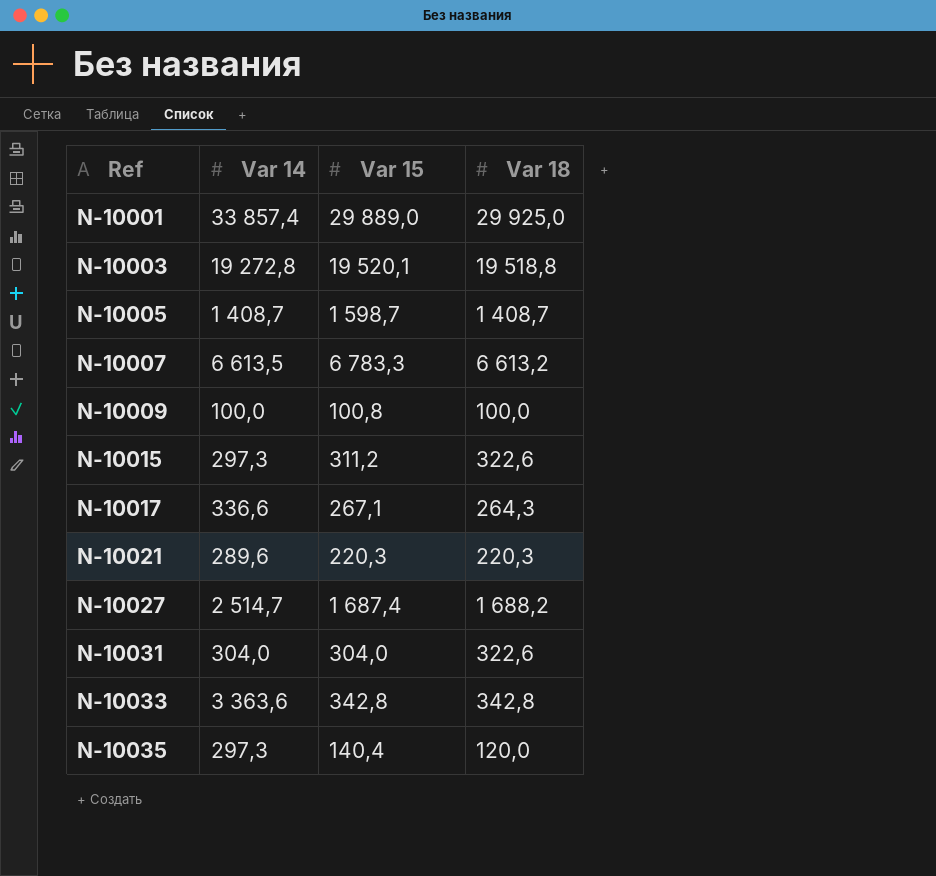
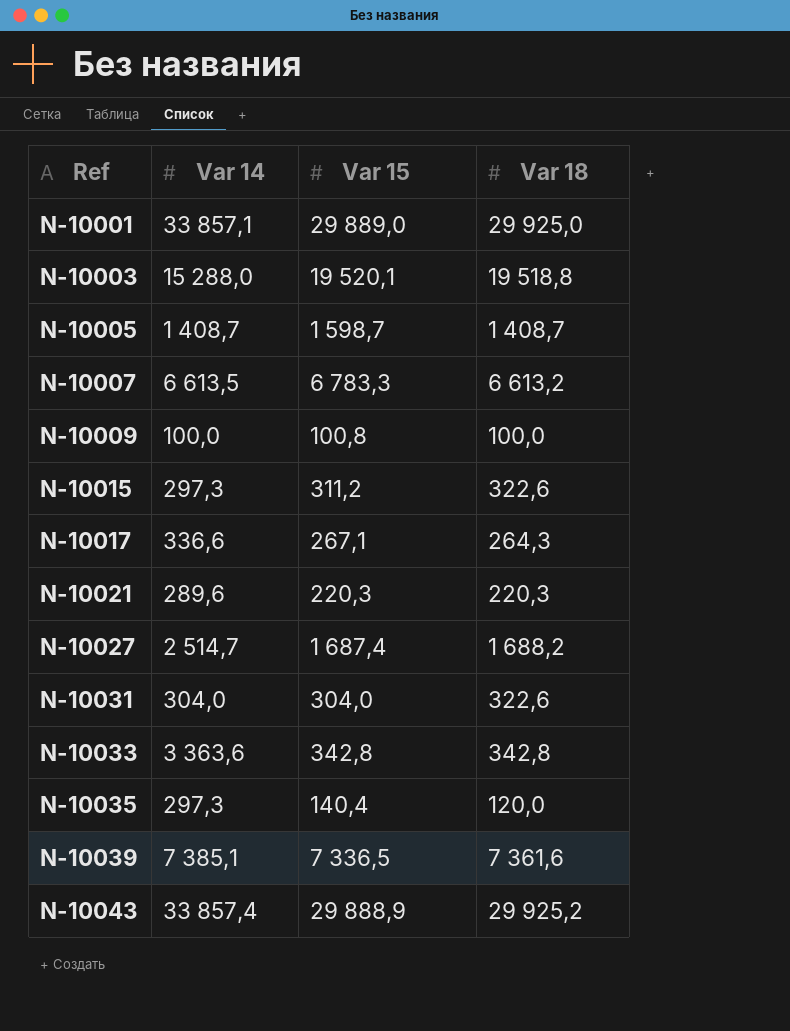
N-10001 | Var 14: 33 857,4 -> 33 857,1
N-10003 | Var 14: 19 272,8 -> 15 288,0
row N-10039: none -> 7 385,1 | 7 336,5 | 7 361,6
row N-10043: none -> 33 857,4 | 29 888,9 | 29 925,2

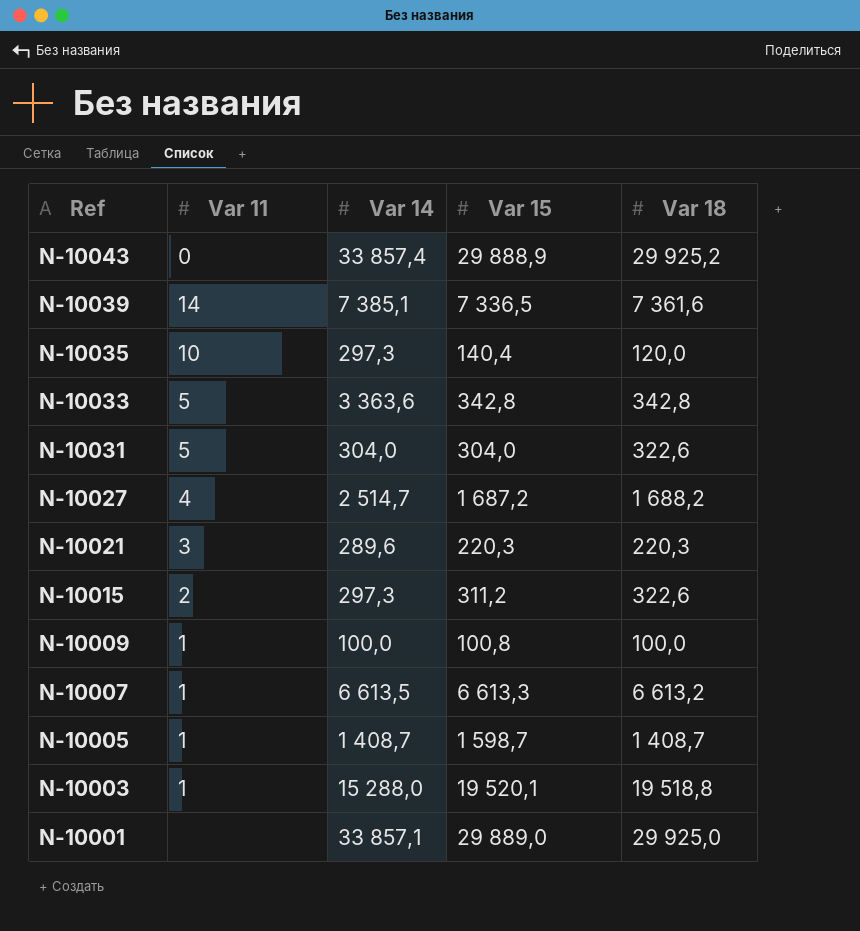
row order: Ref ascending -> Ref descending
column Var 11 | position: none -> 2
row N-10017: 336,6 | 267,1 | 264,3 -> none
N-10027 | Var 15: 1 687,4 -> 1 687,2
N-10007 | Var 15: 6 783,3 -> 6 613,3

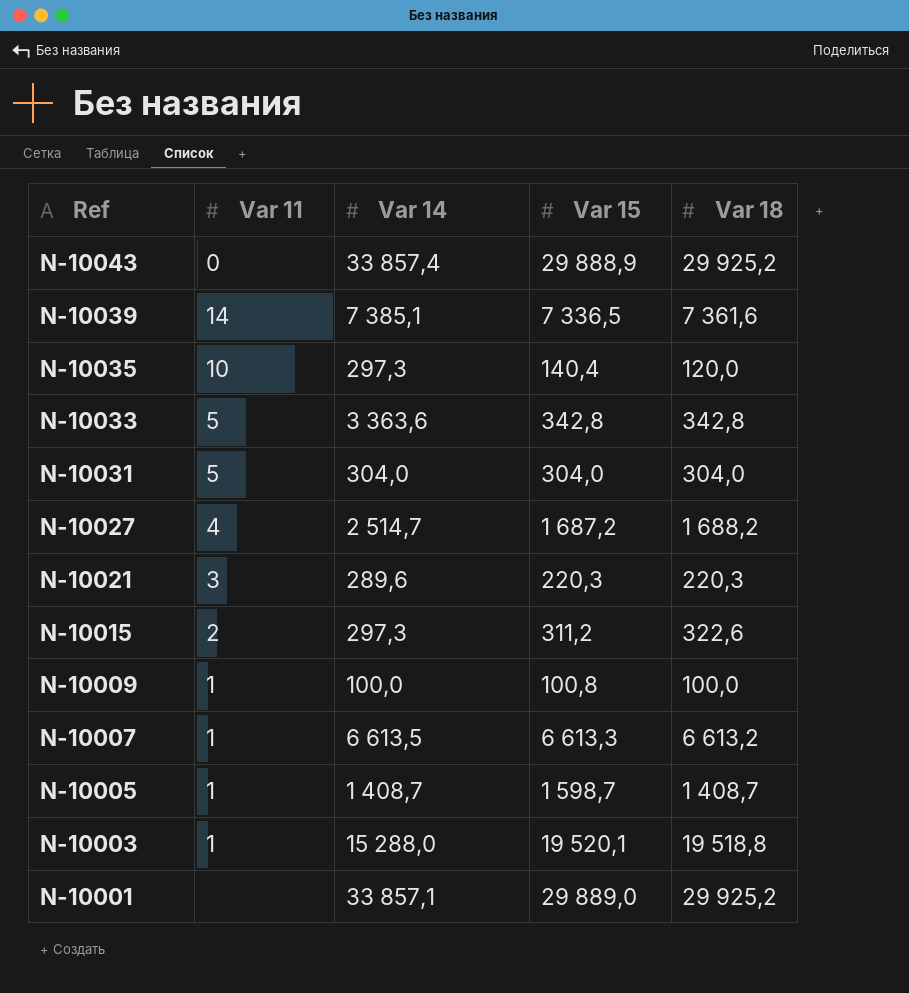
N-10031 | Var 18: 322,6 -> 304,0
N-10001 | Var 18: 29 925,0 -> 29 925,2

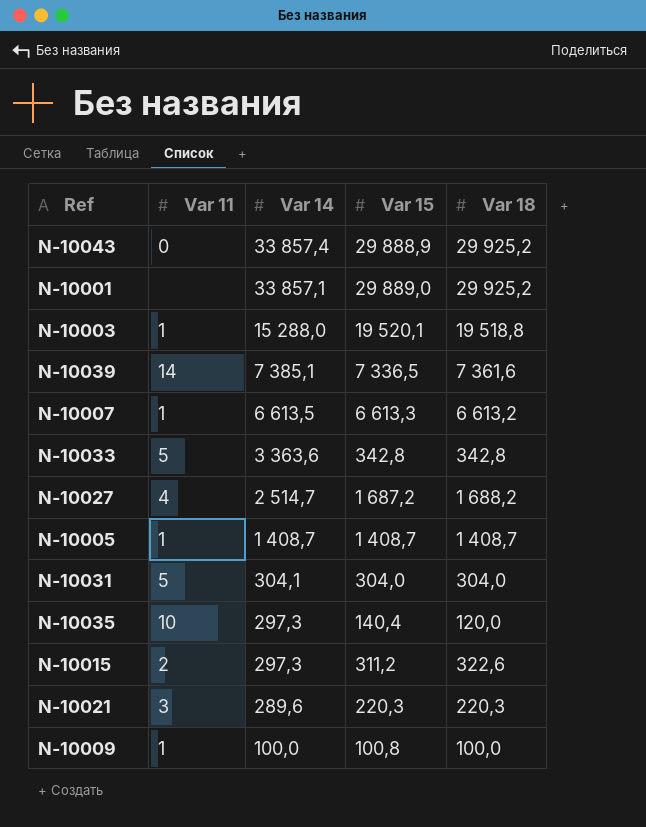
row order: Ref descending -> Var 14 descending
N-10005 | Var 15: 1 598,7 -> 1 408,7
N-10031 | Var 14: 304,0 -> 304,1

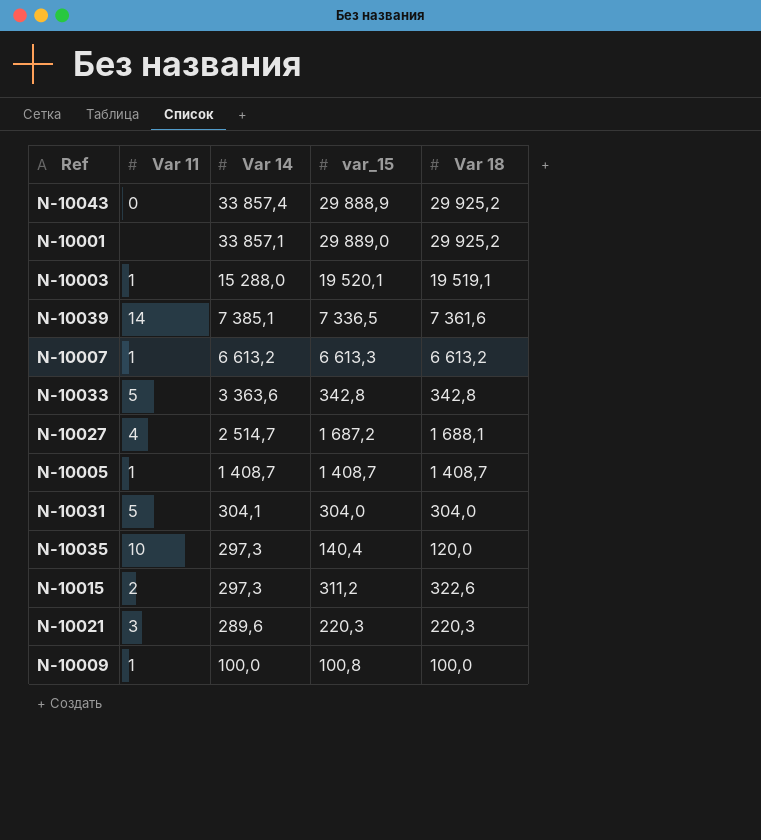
column name: Var 15 -> var_15
N-10003 | Var 18: 19 518,8 -> 19 519,1
N-10007 | Var 14: 6 613,5 -> 6 613,2
N-10027 | Var 18: 1 688,2 -> 1 688,1

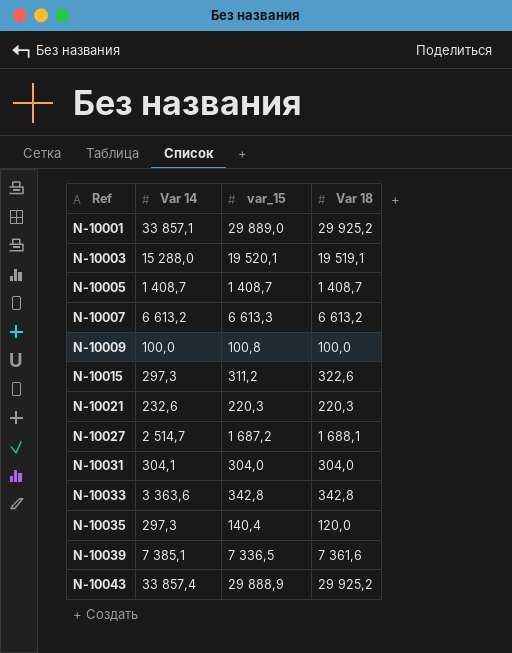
row order: Var 14 descending -> Ref ascending
column Var 11 | position: 2 -> none
N-10021 | Var 14: 289,6 -> 232,6

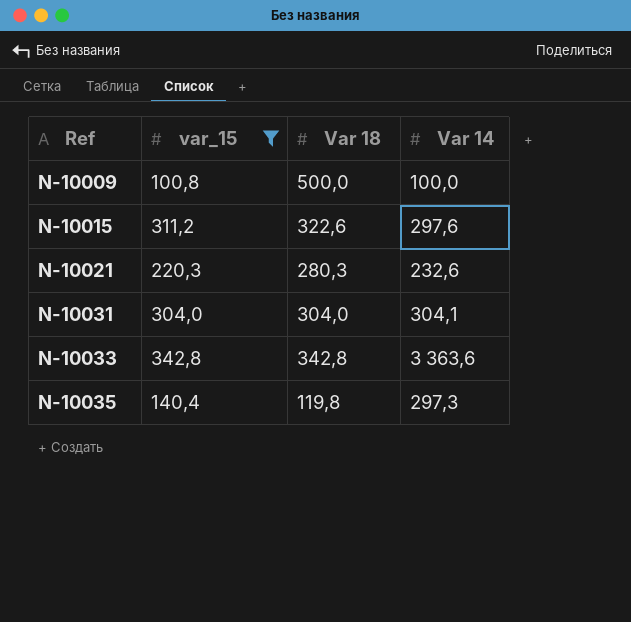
filter: none -> var_15 <= 342,8
column Var 14 | position: 2 -> 4
N-10009 | Var 18: 100,0 -> 500,0
N-10015 | Var 14: 297,3 -> 297,6
N-10021 | Var 18: 220,3 -> 280,3
N-10035 | Var 18: 120,0 -> 119,8

